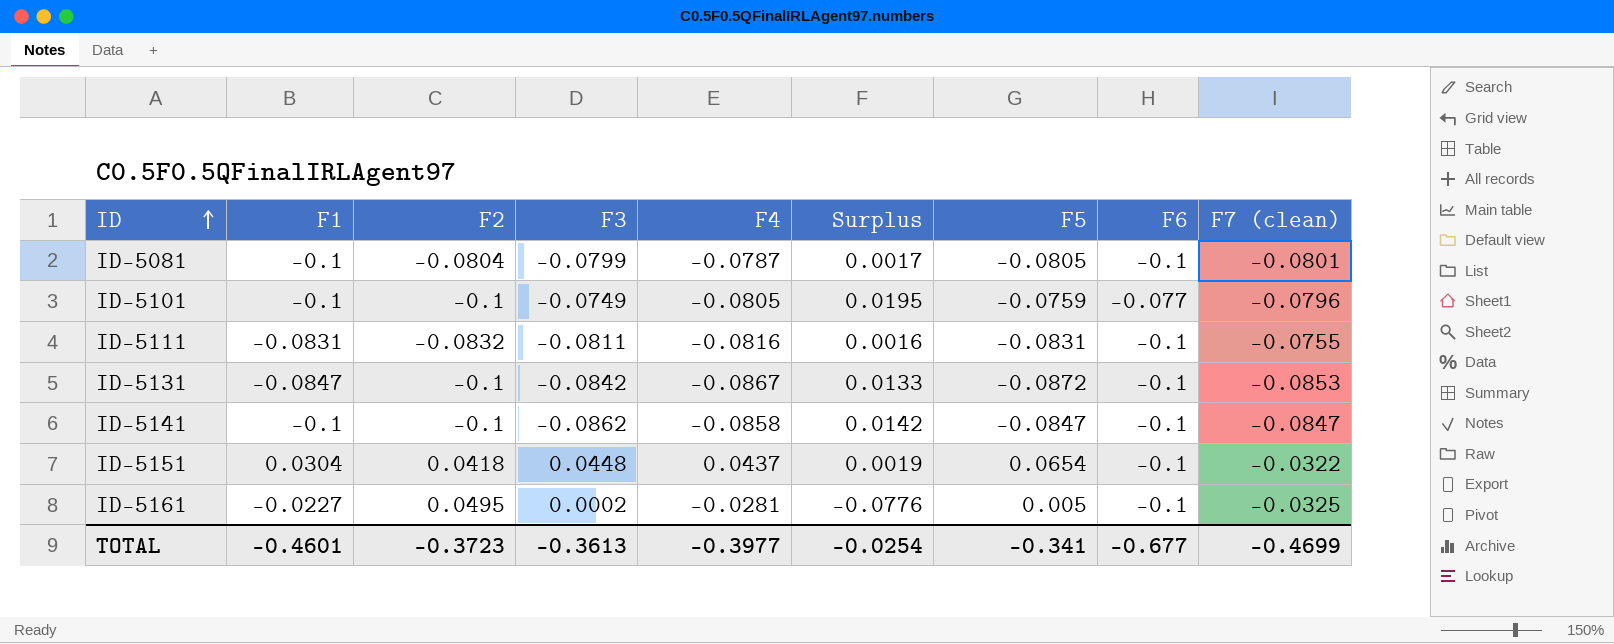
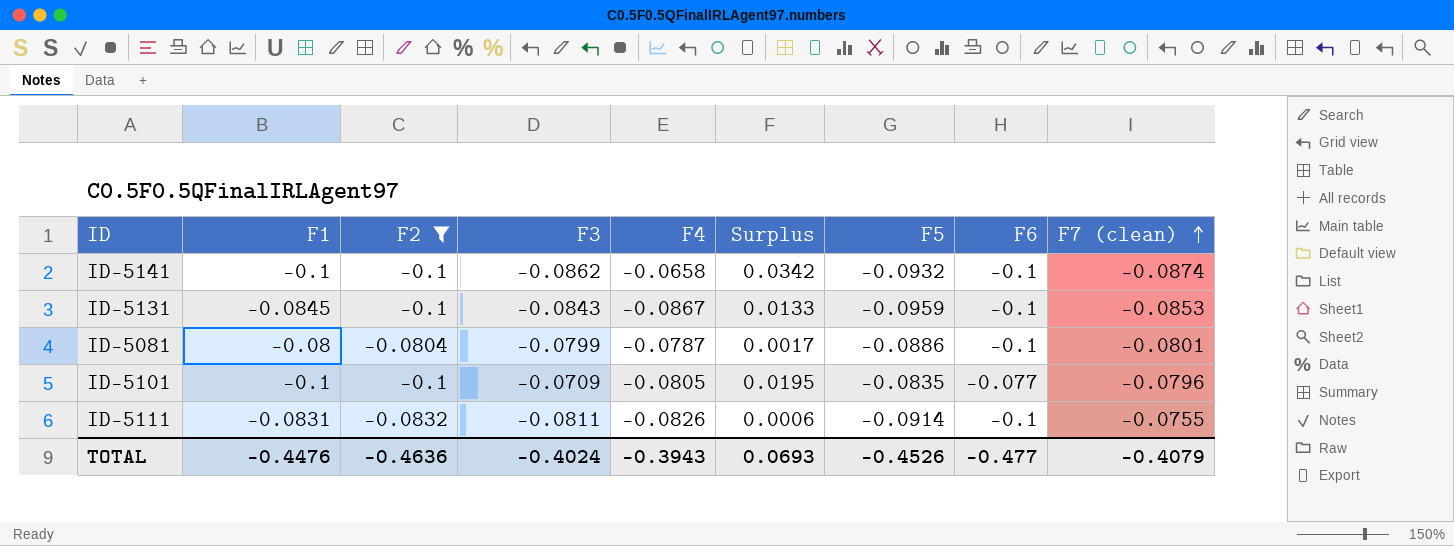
filter: none -> F2 <= -0.0804
row order: ID ascending -> F7 (clean) ascending
ID-5141 | F4: -0.0858 -> -0.0658
ID-5141 | Surplus: 0.0142 -> 0.0342
ID-5141 | F5: -0.0847 -> -0.0932
ID-5141 | F7 (clean): -0.0847 -> -0.0874
ID-5131 | F1: -0.0847 -> -0.0845
ID-5131 | F3: -0.0842 -> -0.0843
ID-5131 | F5: -0.0872 -> -0.0959
ID-5081 | F1: -0.1 -> -0.08
ID-5081 | F5: -0.0805 -> -0.0886
ID-5101 | F3: -0.0749 -> -0.0709
ID-5101 | F5: -0.0759 -> -0.0835
ID-5111 | F4: -0.0816 -> -0.0826
ID-5111 | Surplus: 0.0016 -> 0.0006
ID-5111 | F5: -0.0831 -> -0.0914
TOTAL | F1: -0.4601 -> -0.4476
TOTAL | F2: -0.3723 -> -0.4636
TOTAL | F3: -0.3613 -> -0.4024
TOTAL | F4: -0.3977 -> -0.3943
TOTAL | Surplus: -0.0254 -> 0.0693
TOTAL | F5: -0.341 -> -0.4526
TOTAL | F6: -0.677 -> -0.477
TOTAL | F7 (clean): -0.4699 -> -0.4079

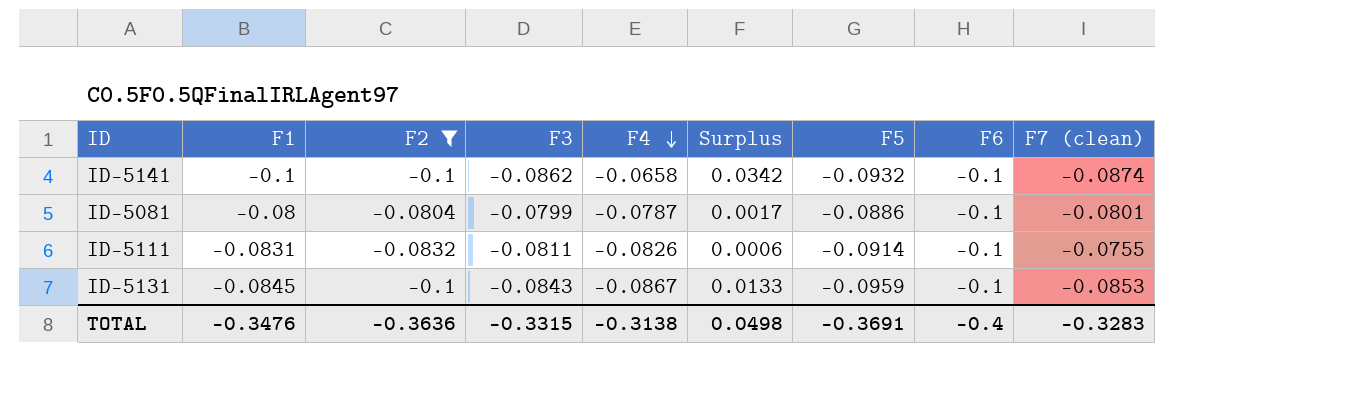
row order: F7 (clean) ascending -> F4 descending
row ID-5101: -0.1 | -0.1 | -0.0709 | -0.0805 | 0.0195 | -0.0835 | -0.077 | -0.0796 -> none
TOTAL | F1: -0.4476 -> -0.3476
TOTAL | F2: -0.4636 -> -0.3636
TOTAL | F3: -0.4024 -> -0.3315
TOTAL | F4: -0.3943 -> -0.3138
TOTAL | Surplus: 0.0693 -> 0.0498
TOTAL | F5: -0.4526 -> -0.3691
TOTAL | F6: -0.477 -> -0.4
TOTAL | F7 (clean): -0.4079 -> -0.3283

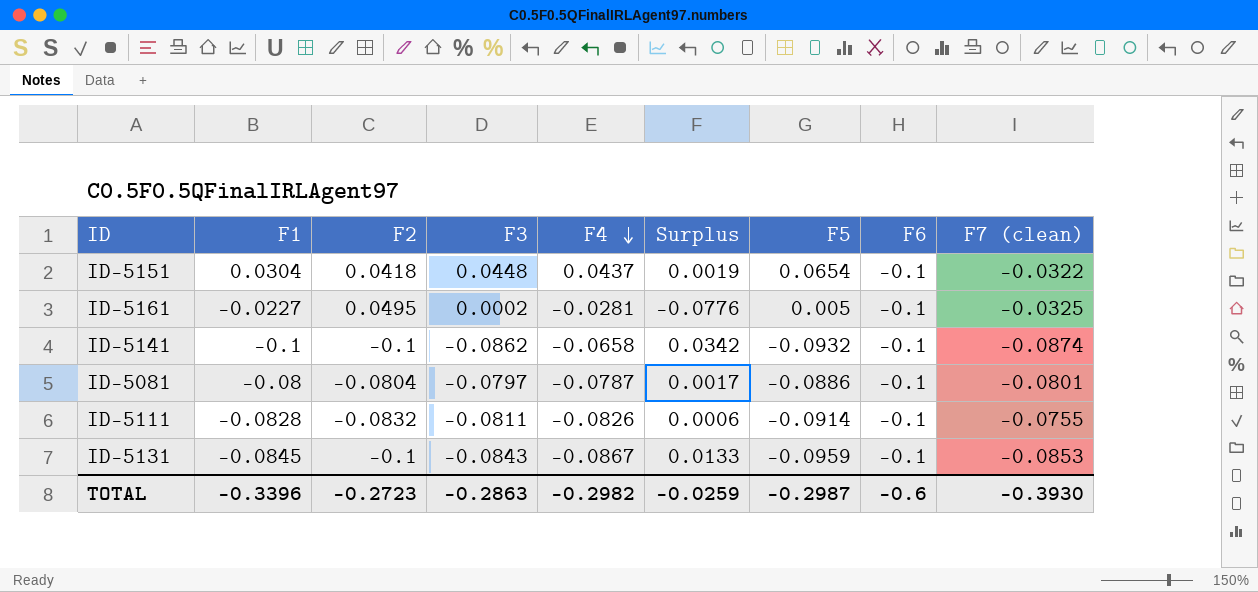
filter: F2 <= -0.0804 -> none
ID-5081 | F3: -0.0799 -> -0.0797
ID-5111 | F1: -0.0831 -> -0.0828
TOTAL | F1: -0.3476 -> -0.3396
TOTAL | F2: -0.3636 -> -0.2723
TOTAL | F3: -0.3315 -> -0.2863
TOTAL | F4: -0.3138 -> -0.2982
TOTAL | Surplus: 0.0498 -> -0.0259
TOTAL | F5: -0.3691 -> -0.2987
TOTAL | F6: -0.4 -> -0.6
TOTAL | F7 (clean): -0.3283 -> -0.3930

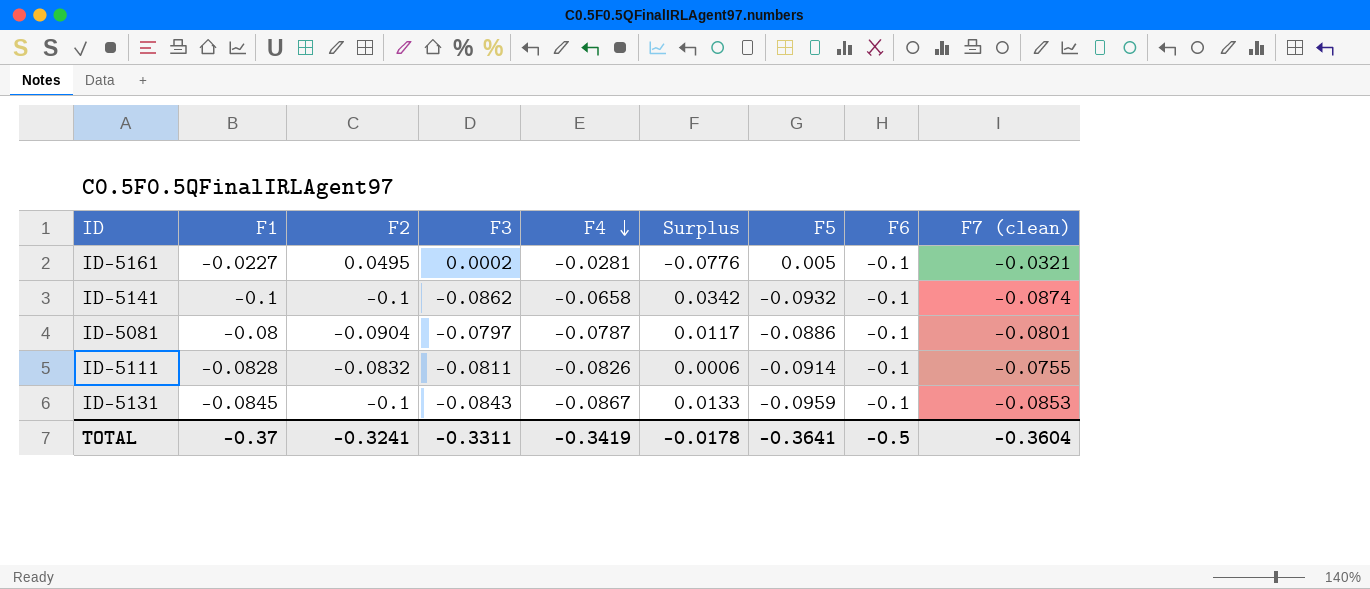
row ID-5151: 0.0304 | 0.0418 | 0.0448 | 0.0437 | 0.0019 | 0.0654 | -0.1 | -0.0322 -> none
ID-5161 | F7 (clean): -0.0325 -> -0.0321
ID-5081 | F2: -0.0804 -> -0.0904
ID-5081 | Surplus: 0.0017 -> 0.0117
TOTAL | F1: -0.3396 -> -0.37
TOTAL | F2: -0.2723 -> -0.3241
TOTAL | F3: -0.2863 -> -0.3311
TOTAL | F4: -0.2982 -> -0.3419
TOTAL | Surplus: -0.0259 -> -0.0178
TOTAL | F5: -0.2987 -> -0.3641
TOTAL | F6: -0.6 -> -0.5
TOTAL | F7 (clean): -0.3930 -> -0.3604

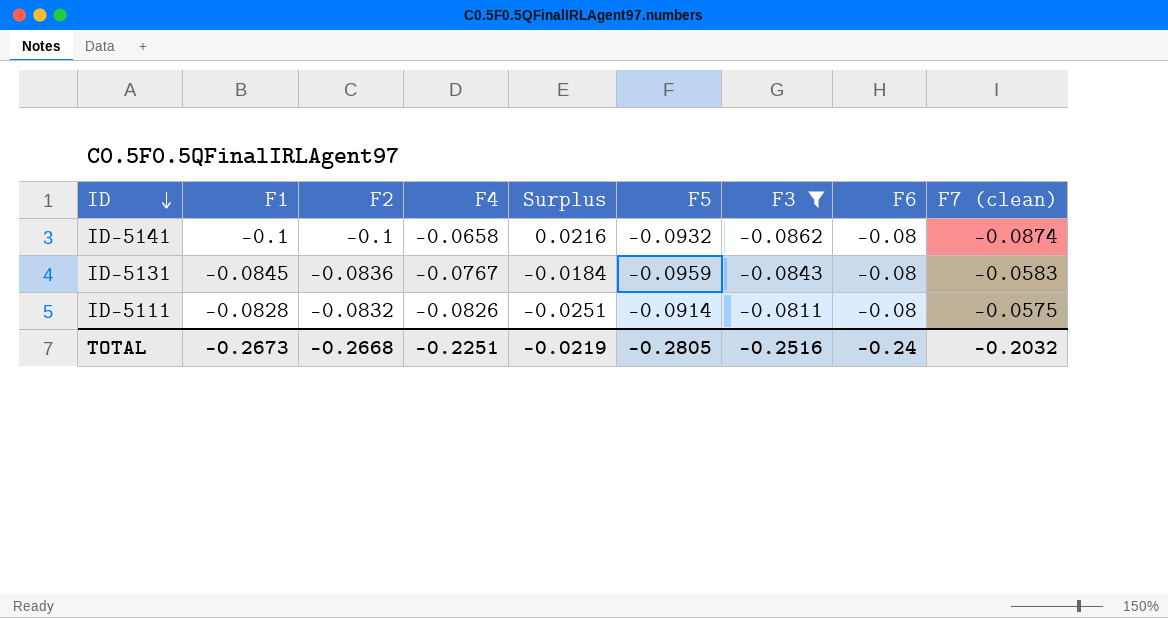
filter: none -> F3 <= -0.0811
row order: F4 descending -> ID descending
column Surplus | formula: [F4] - [F2] -> [F4] - [F7 (clean)]
column F3 | position: 4 -> 7
ID-5141 | F6: -0.1 -> -0.08
ID-5131 | F2: -0.1 -> -0.0836
ID-5131 | F4: -0.0867 -> -0.0767
ID-5131 | F6: -0.1 -> -0.08
ID-5131 | F7 (clean): -0.0853 -> -0.0583
ID-5111 | F6: -0.1 -> -0.08
ID-5111 | F7 (clean): -0.0755 -> -0.0575
TOTAL | F1: -0.37 -> -0.2673
TOTAL | F2: -0.3241 -> -0.2668
TOTAL | F4: -0.3419 -> -0.2251
TOTAL | Surplus: -0.0178 -> -0.0219
TOTAL | F5: -0.3641 -> -0.2805
TOTAL | F3: -0.3311 -> -0.2516
TOTAL | F6: -0.5 -> -0.24
TOTAL | F7 (clean): -0.3604 -> -0.2032

